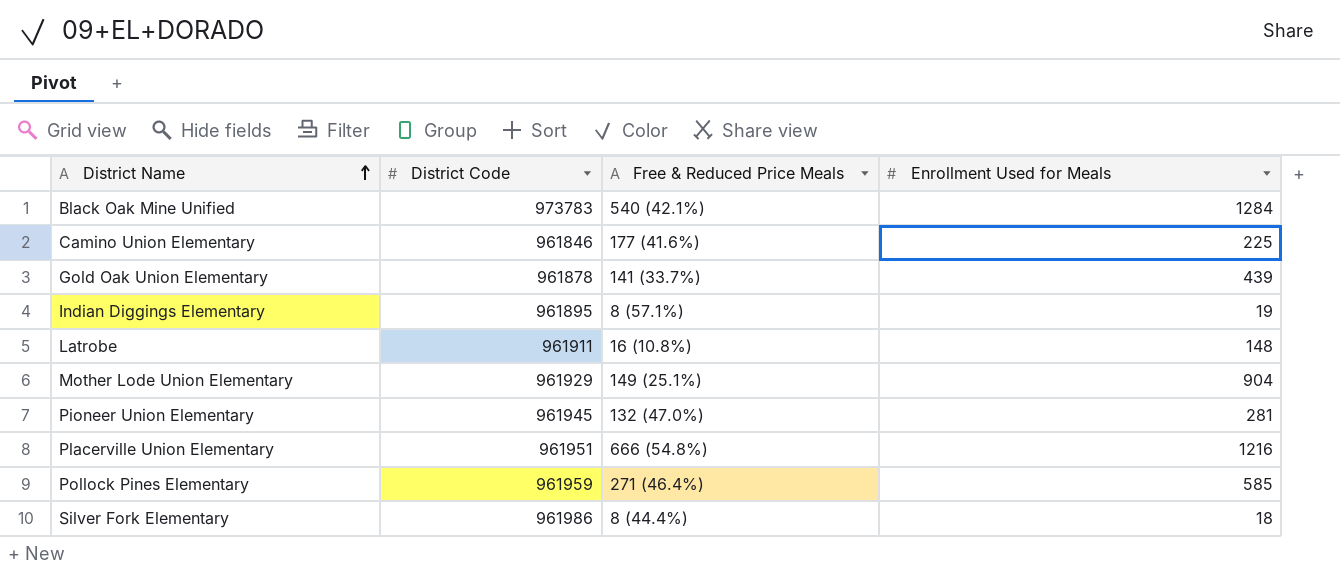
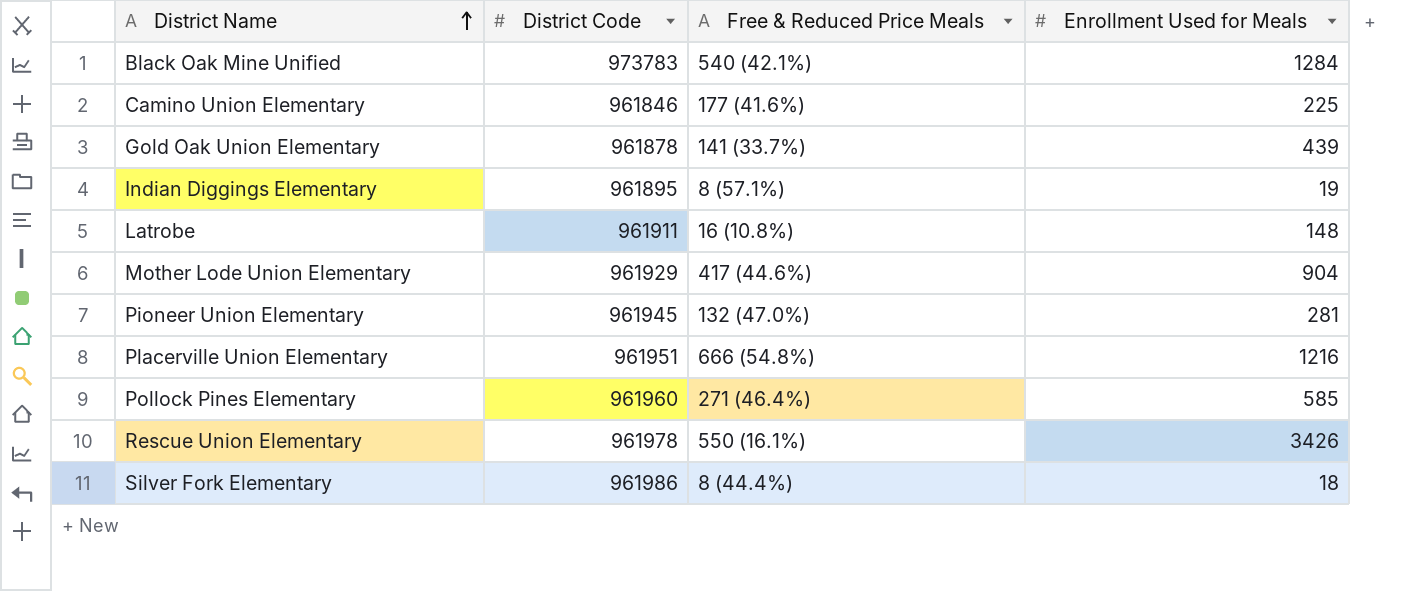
Mother Lode Union Elementary | Free & Reduced Price Meals: 149 (25.1%) -> 417 (44.6%)
Pollock Pines Elementary | District Code: 961959 -> 961960
row Rescue Union Elementary: none -> 961978 | 550 (16.1%) | 3426

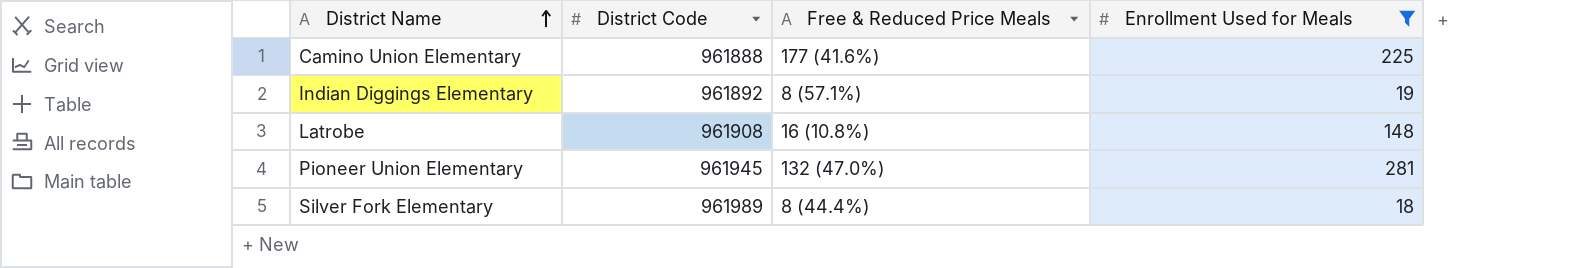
filter: none -> Enrollment Used for Meals <= 281
Camino Union Elementary | District Code: 961846 -> 961888
Indian Diggings Elementary | District Code: 961895 -> 961892
Latrobe | District Code: 961911 -> 961908
Silver Fork Elementary | District Code: 961986 -> 961989

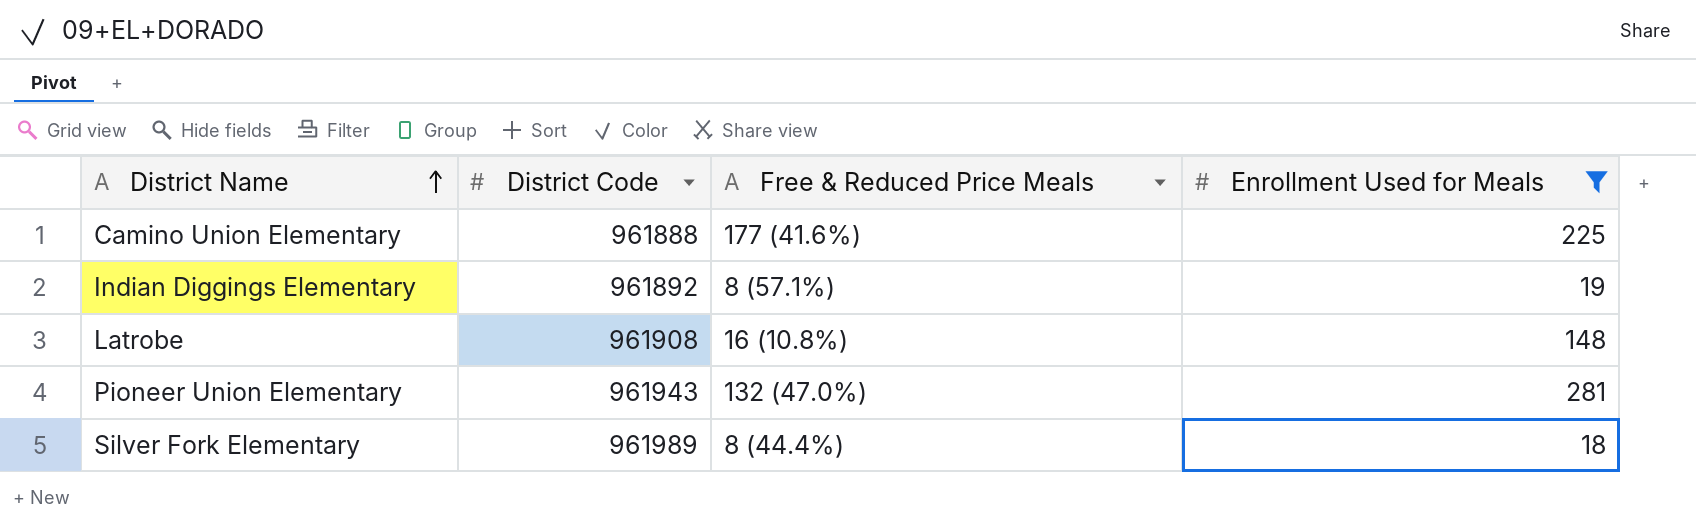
Pioneer Union Elementary | District Code: 961945 -> 961943

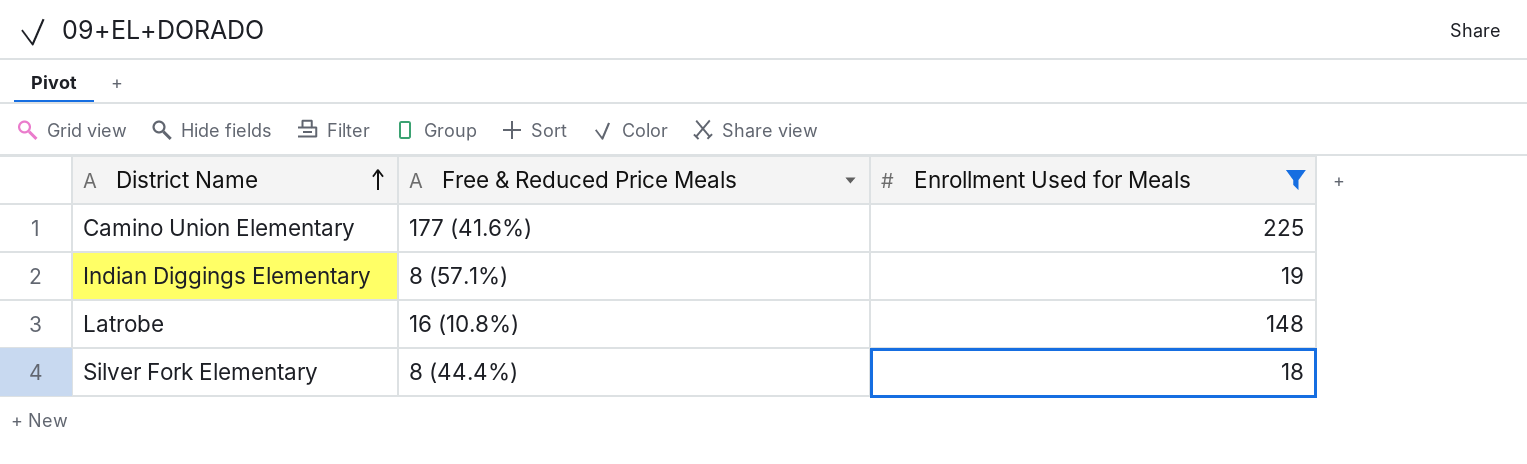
column District Code | position: 2 -> none
row Pioneer Union Elementary: 961943 | 132 (47.0%) | 281 -> none

